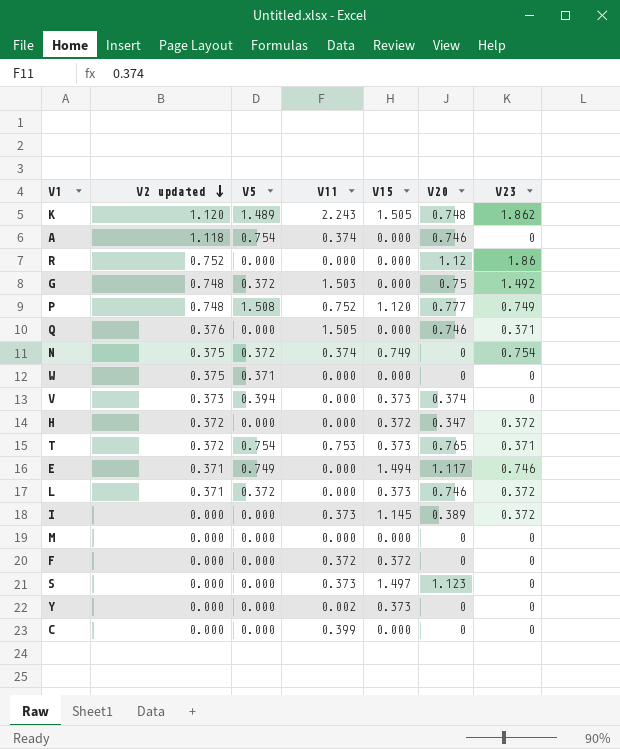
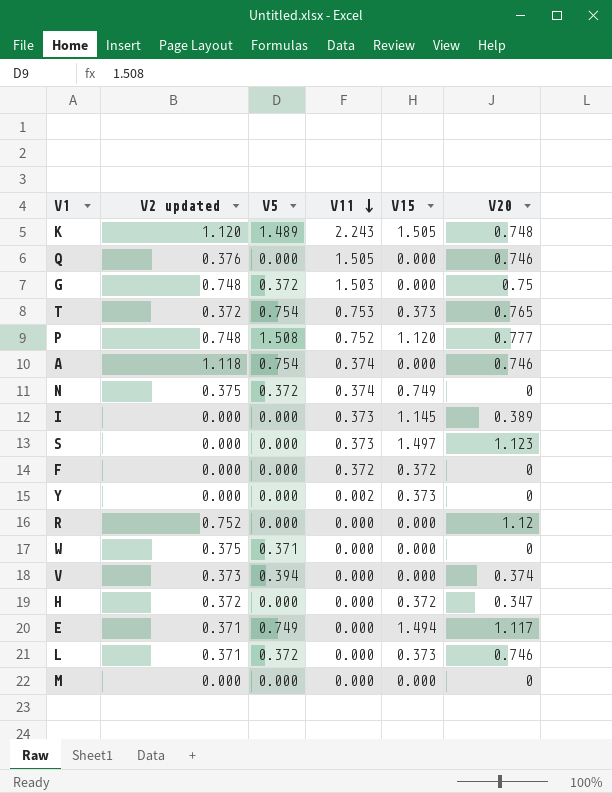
row order: V2 updated descending -> V11 descending
column V23 | position: 7 -> none
row C: 0.000 | 0.000 | 0.399 | 0.000 | 0 | 0 -> none
V | V15: 0.373 -> 0.000

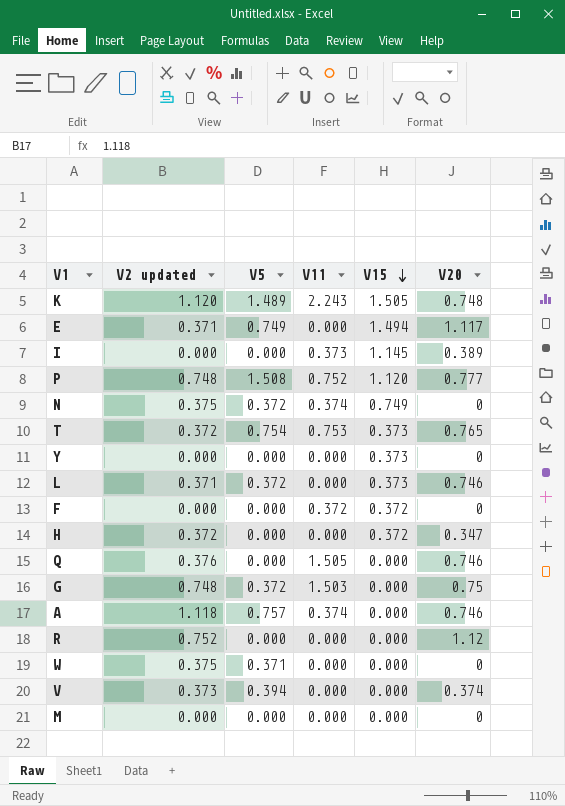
row order: V11 descending -> V15 descending
row S: 0.000 | 0.000 | 0.373 | 1.497 | 1.123 -> none
Y | V11: 0.002 -> 0.000
A | V5: 0.754 -> 0.757

